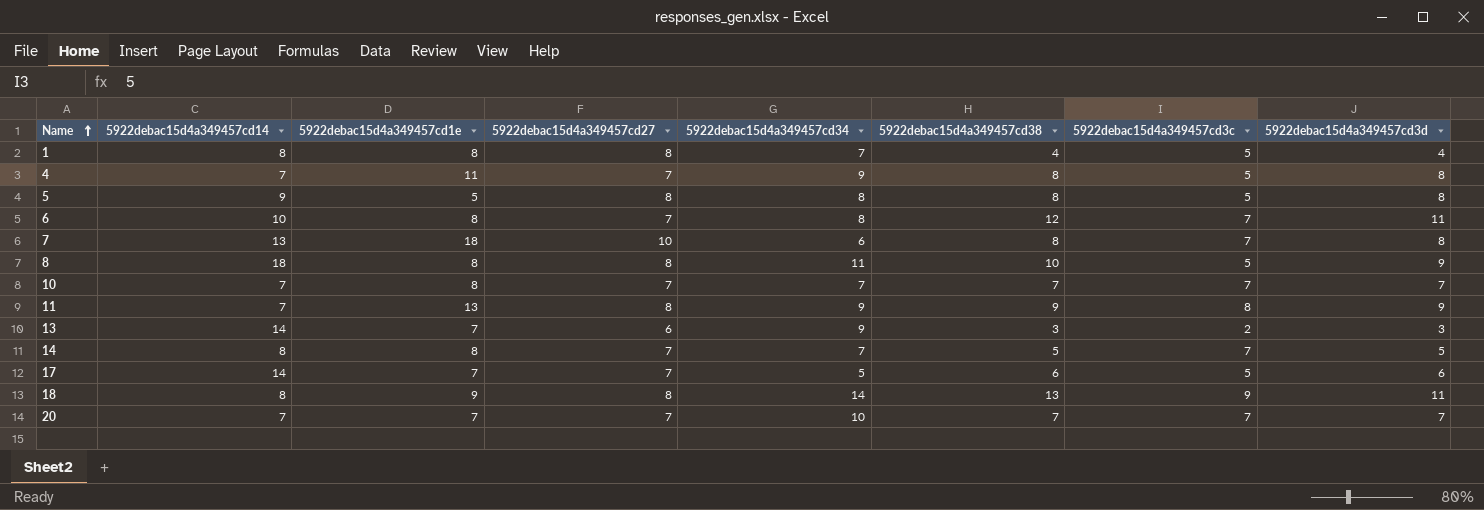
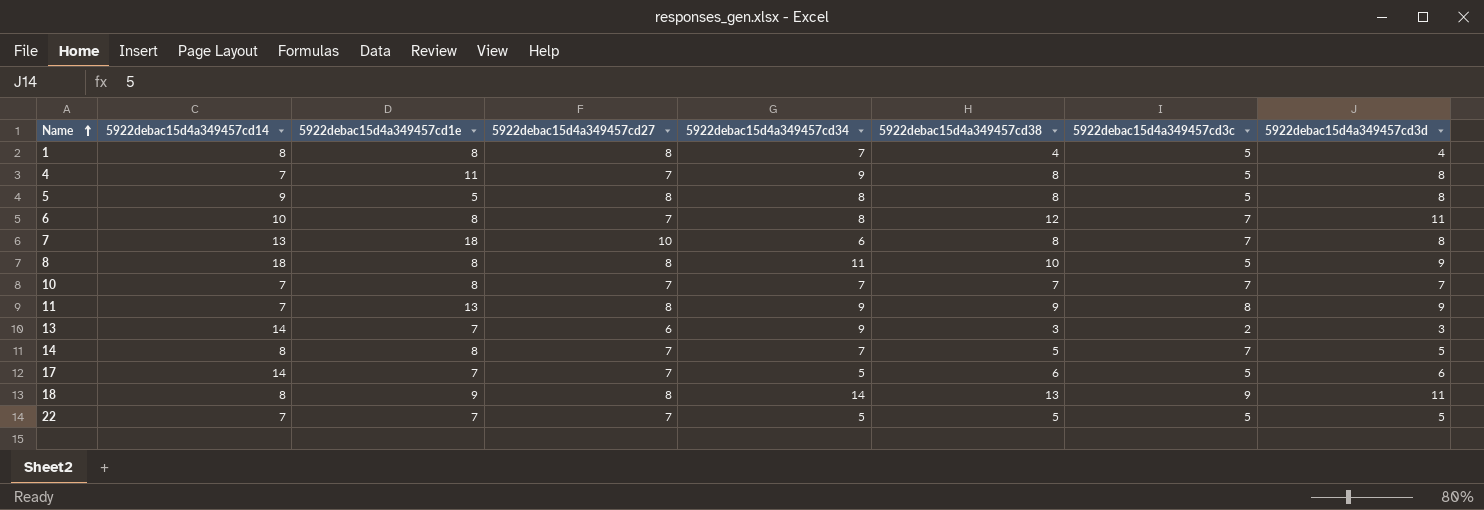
row 20: 7 | 7 | 7 | 10 | 7 | 7 | 7 -> none
row 22: none -> 7 | 7 | 7 | 5 | 5 | 5 | 5

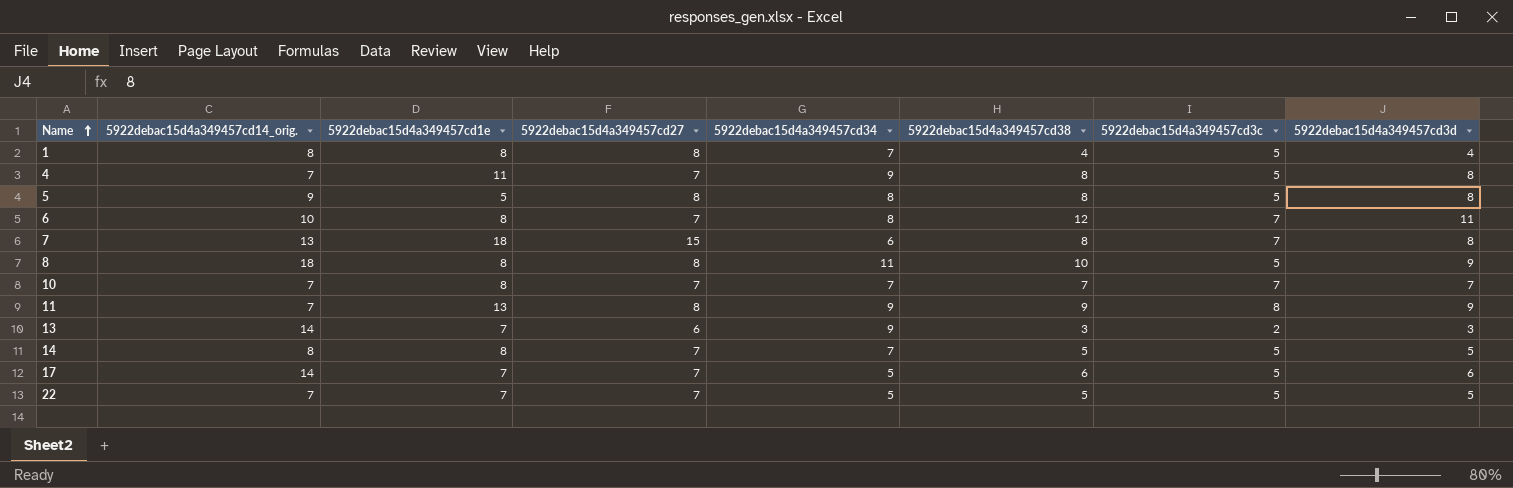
column name: 5922debac15d4a349457cd14 -> 5922debac15d4a349457cd14_orig.
row 18: 8 | 9 | 8 | 14 | 13 | 9 | 11 -> none
7 | 5922debac15d4a349457cd27: 10 -> 15
14 | 5922debac15d4a349457cd3c: 7 -> 5

